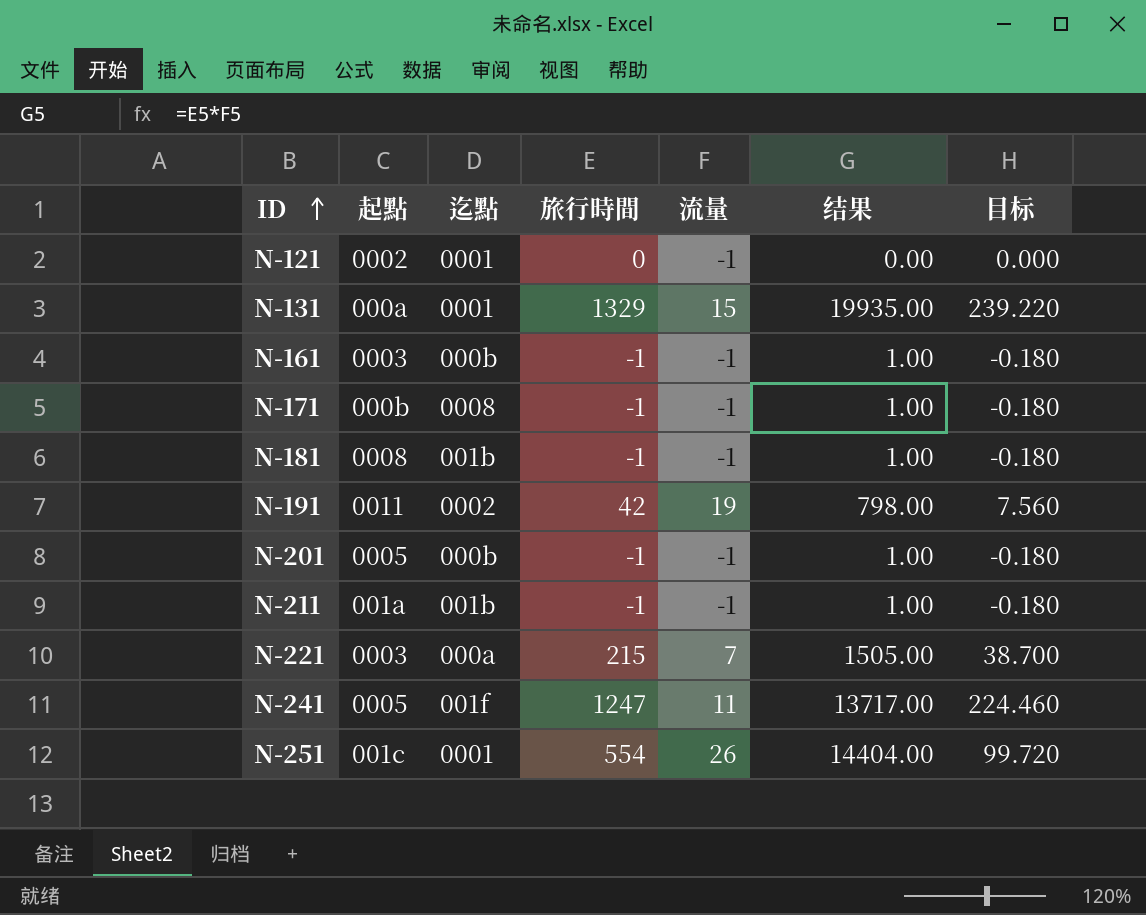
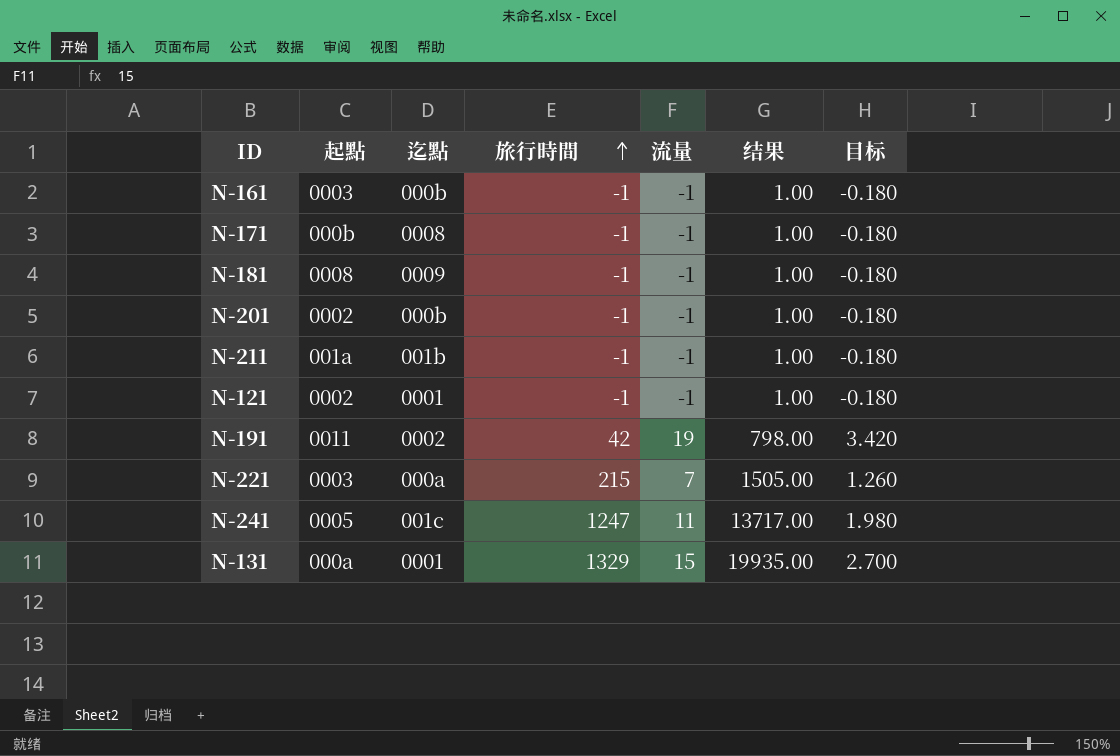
row order: ID ascending -> 旅行時間 ascending
column 目标 | formula: [旅行時間] * 0.18 -> [流量] * 0.18
row N-251: 001c | 0001 | 554 | 26 | 14404.00 | 99.720 -> none
N-181 | 迄點: 001b -> 0009
N-201 | 起點: 0005 -> 0002
N-121 | 旅行時間: 0 -> -1
N-121 | 结果: 0.00 -> 1.00
N-241 | 迄點: 001f -> 001c

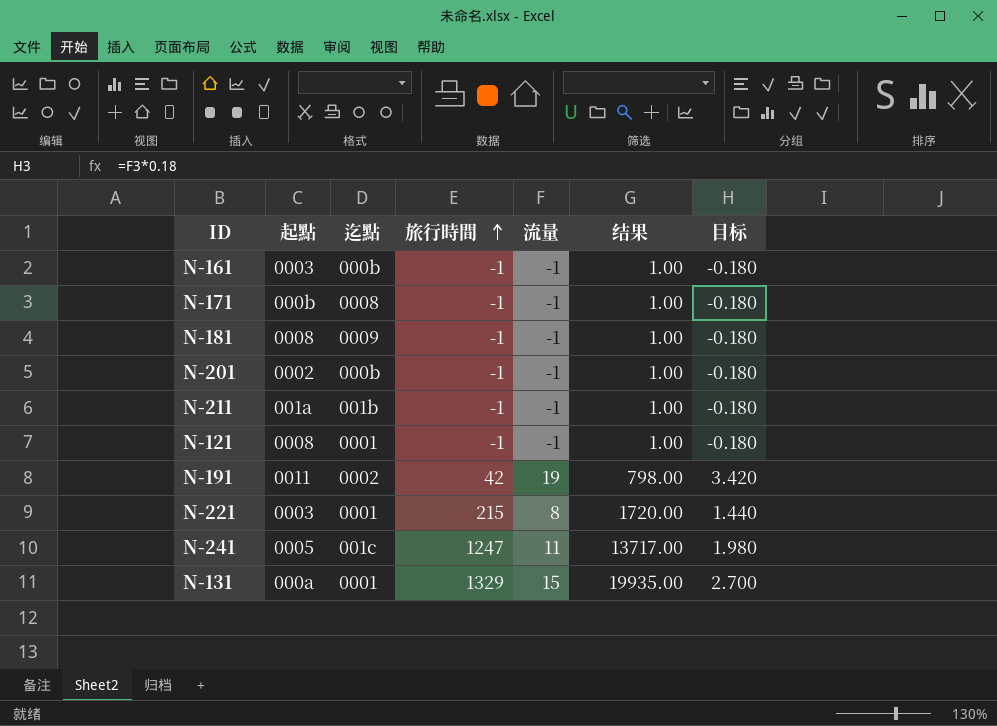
N-121 | 起點: 0002 -> 0008
N-221 | 迄點: 000a -> 0001
N-221 | 流量: 7 -> 8
N-221 | 结果: 1505.00 -> 1720.00
N-221 | 目标: 1.260 -> 1.440

